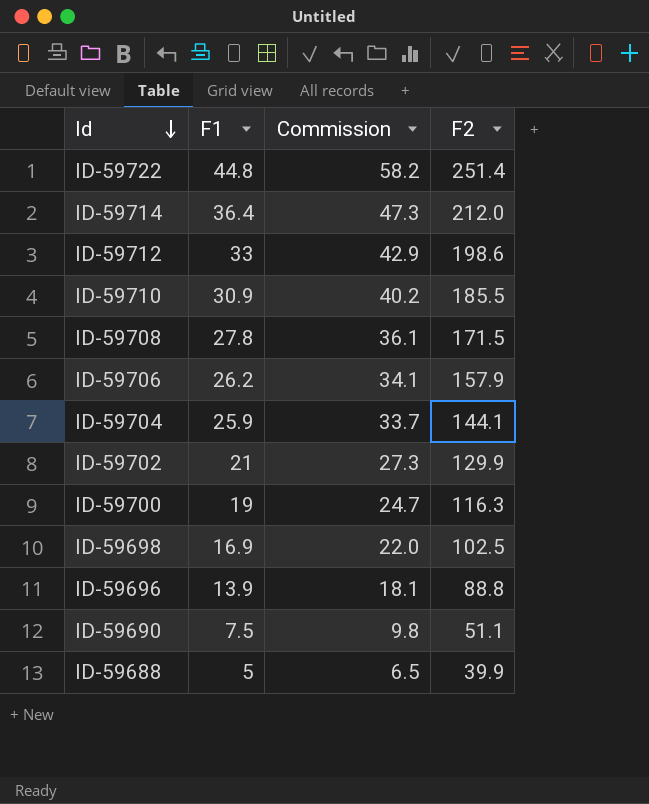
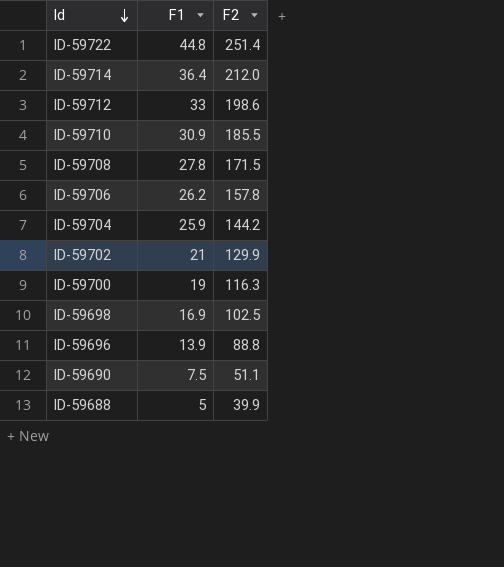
column Commission | formula: [F1] * 1.3 -> none
ID-59706 | F2: 157.9 -> 157.8
ID-59704 | F2: 144.1 -> 144.2

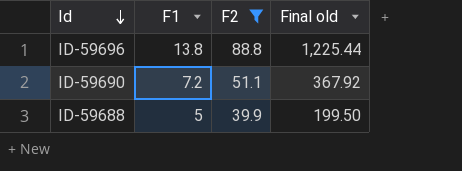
filter: none -> F2 <= 88.8
column Final old | formula: none -> [F1] * [F2]
ID-59696 | F1: 13.9 -> 13.8
ID-59690 | F1: 7.5 -> 7.2

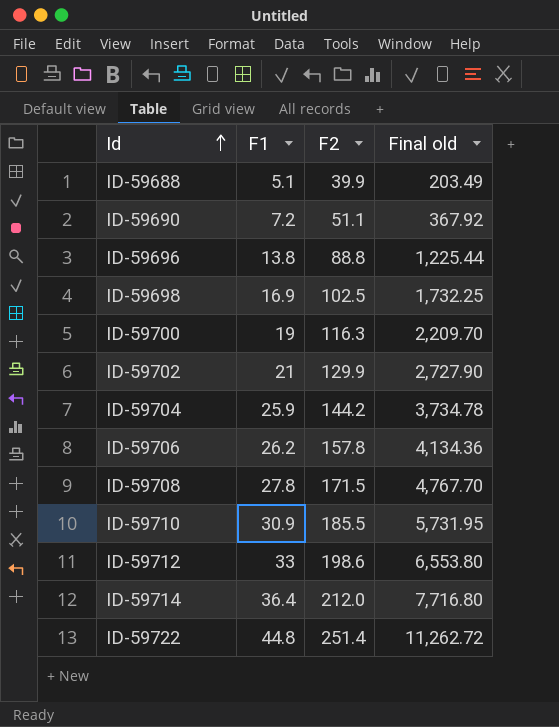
filter: F2 <= 88.8 -> none
row order: Id descending -> Id ascending
ID-59688 | F1: 5 -> 5.1
ID-59688 | Final old: 199.50 -> 203.49

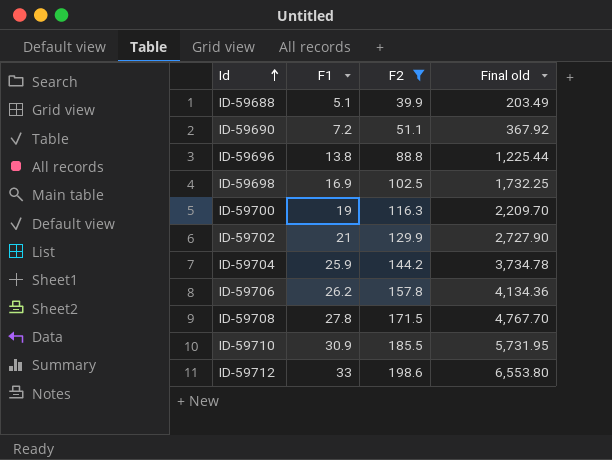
filter: none -> F2 <= 198.6

